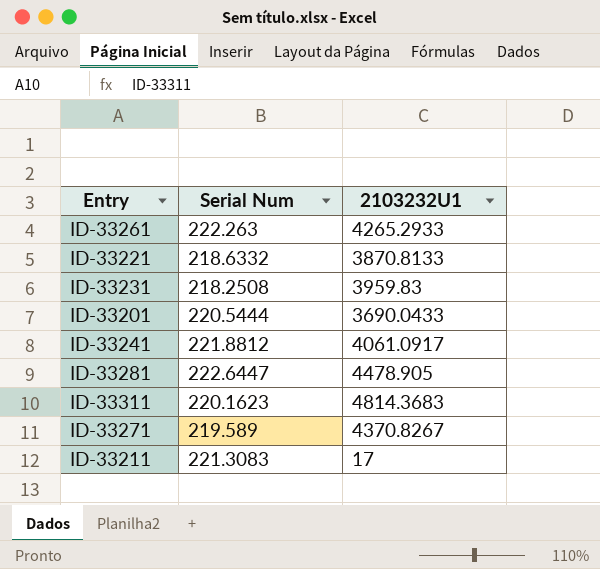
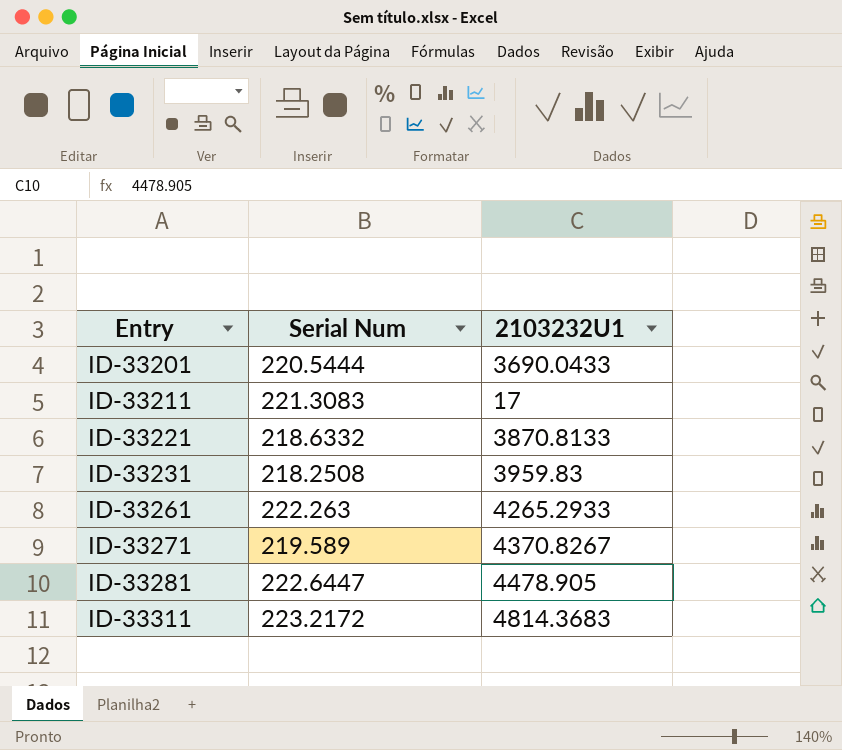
row order: none -> Entry ascending
row ID-33241: 221.8812 | 4061.0917 -> none
ID-33311 | Serial Num: 220.1623 -> 223.2172

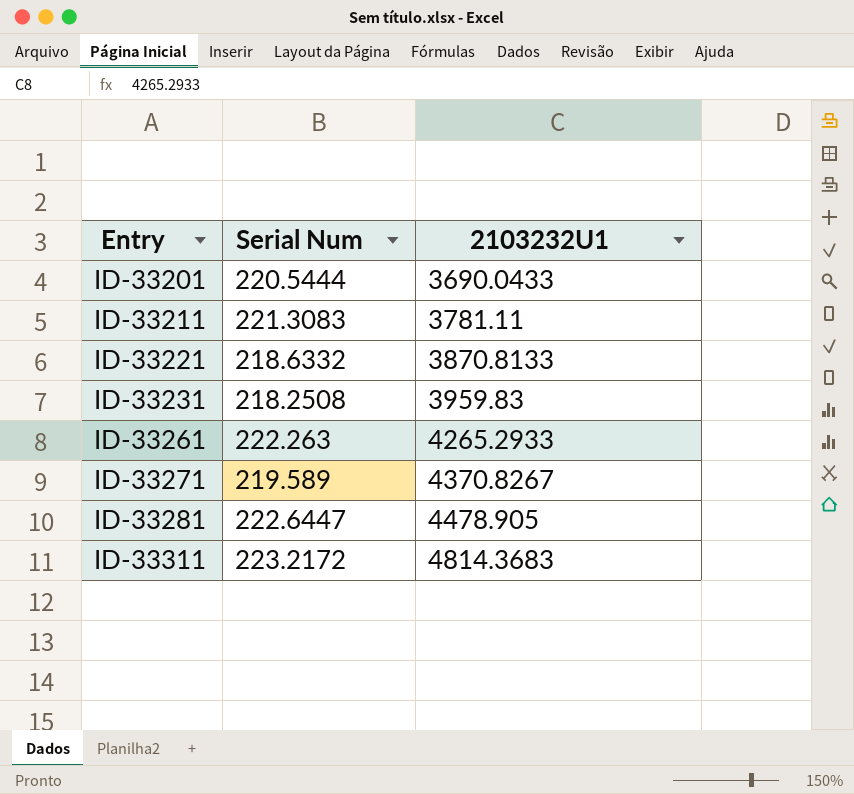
ID-33211 | 2103232U1: 17 -> 3781.11

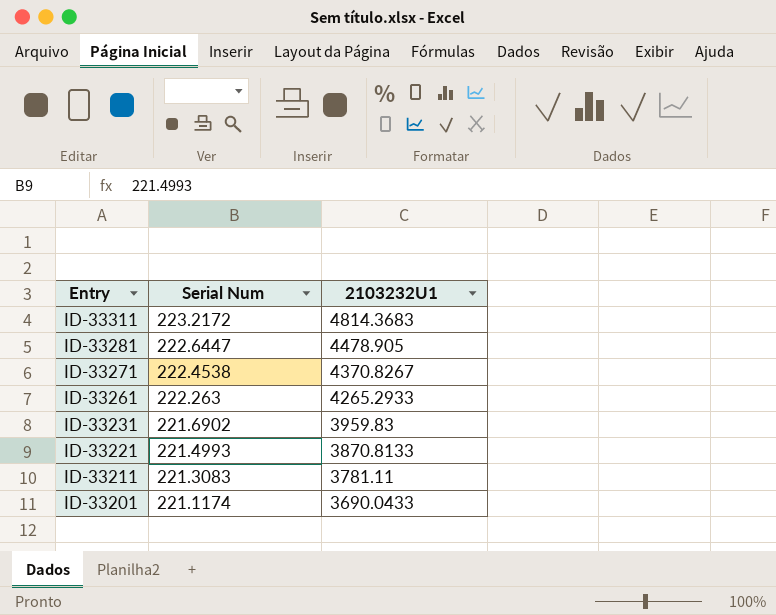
row order: Entry ascending -> Entry descending
ID-33271 | Serial Num: 219.589 -> 222.4538
ID-33231 | Serial Num: 218.2508 -> 221.6902
ID-33221 | Serial Num: 218.6332 -> 221.4993
ID-33201 | Serial Num: 220.5444 -> 221.1174

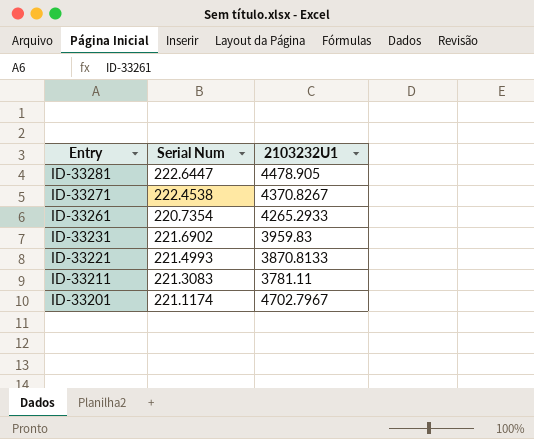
row ID-33311: 223.2172 | 4814.3683 -> none
ID-33261 | Serial Num: 222.263 -> 220.7354
ID-33201 | 2103232U1: 3690.0433 -> 4702.7967

